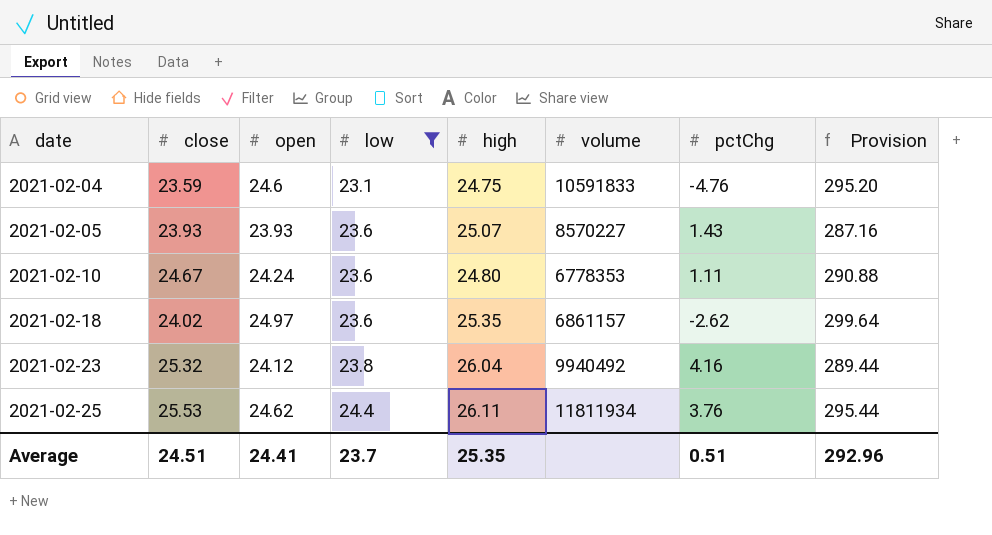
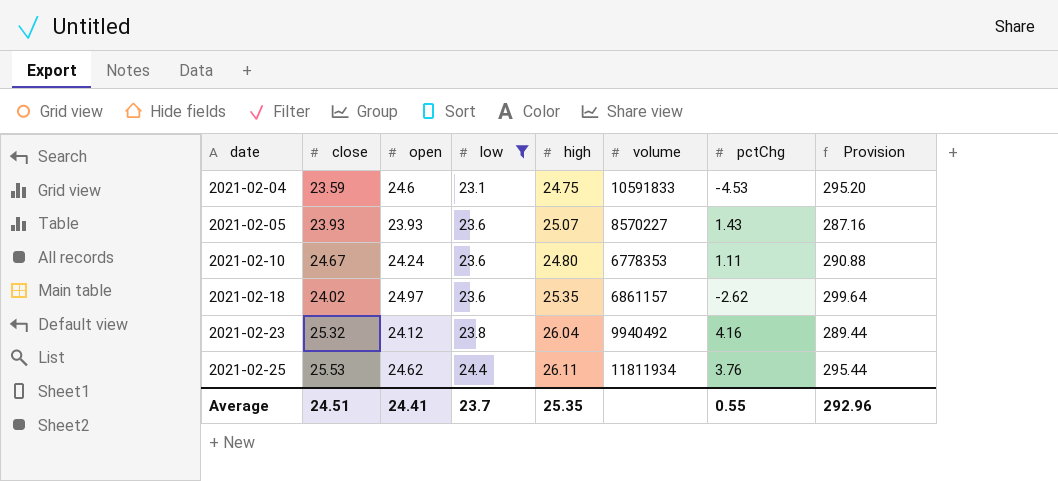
2021-02-04 | pctChg: -4.76 -> -4.53
Average | pctChg: 0.51 -> 0.55

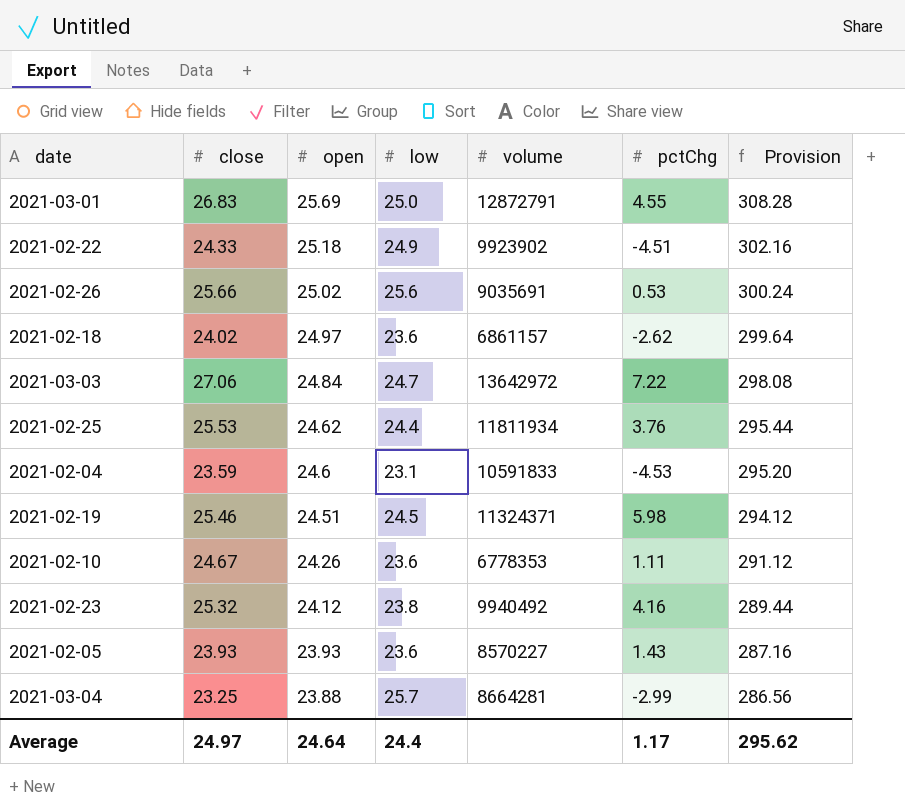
filter: low <= 24.4 -> none
row order: date ascending -> open descending
column high | position: 5 -> none
2021-02-10 | open: 24.24 -> 24.26
2021-02-10 | Provision: 290.88 -> 291.12
Average | close: 24.51 -> 24.97
Average | open: 24.41 -> 24.64
Average | low: 23.7 -> 24.4
Average | pctChg: 0.55 -> 1.17
Average | Provision: 292.96 -> 295.62

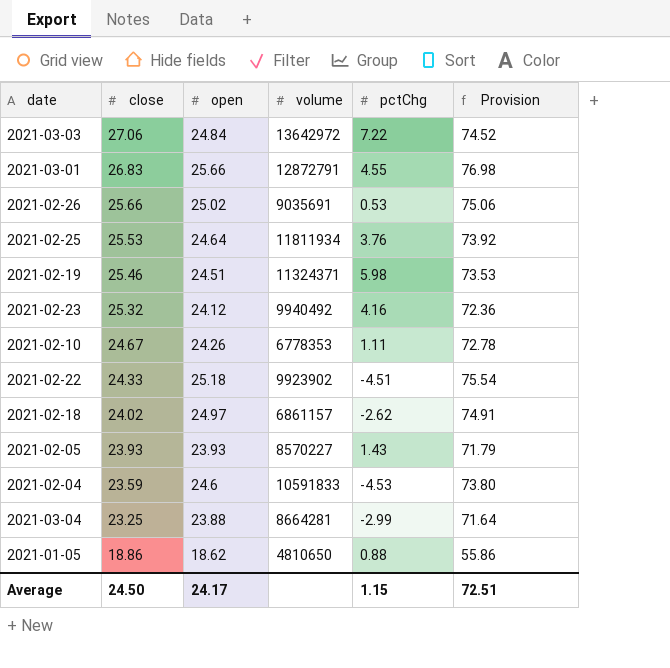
row order: open descending -> close descending
column low | position: 4 -> none
column Provision | formula: [open] * 12 -> [open] * 3
2021-03-01 | open: 25.69 -> 25.66
2021-02-25 | open: 24.62 -> 24.64
row 2021-01-05: none -> 18.86 | 18.62 | 4810650 | 0.88 | 55.86
Average | close: 24.97 -> 24.50
Average | open: 24.64 -> 24.17
Average | pctChg: 1.17 -> 1.15
Average | Provision: 295.62 -> 72.51

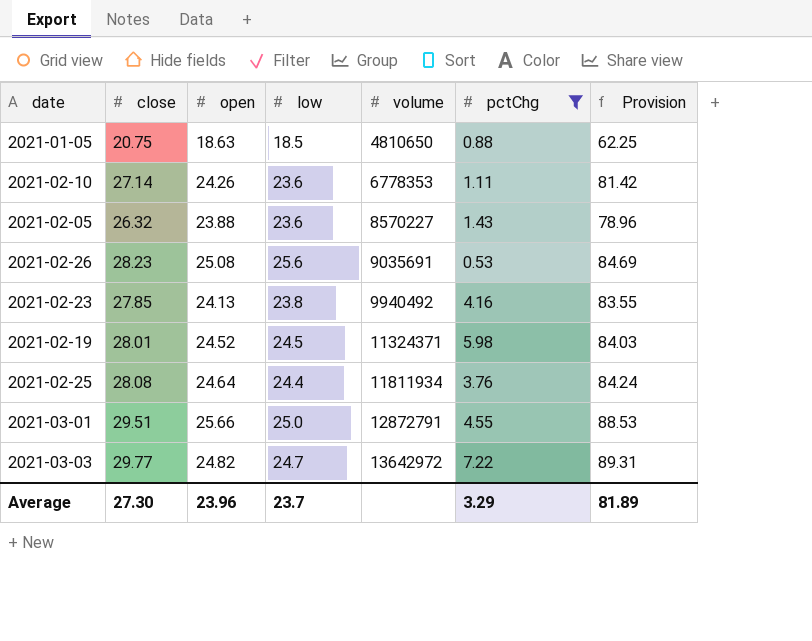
filter: none -> pctChg >= 0.53
row order: close descending -> volume ascending
column low | position: none -> 4
column Provision | formula: [open] * 3 -> [close] * 3
2021-01-05 | close: 18.86 -> 20.75
2021-01-05 | open: 18.62 -> 18.63
2021-02-10 | close: 24.67 -> 27.14
2021-02-05 | close: 23.93 -> 26.32
2021-02-05 | open: 23.93 -> 23.88
2021-02-26 | close: 25.66 -> 28.23
2021-02-26 | open: 25.02 -> 25.08
2021-02-23 | close: 25.32 -> 27.85
2021-02-23 | open: 24.12 -> 24.13
2021-02-19 | close: 25.46 -> 28.01
2021-02-19 | open: 24.51 -> 24.52
2021-02-25 | close: 25.53 -> 28.08
2021-03-01 | close: 26.83 -> 29.51
2021-03-03 | close: 27.06 -> 29.77
2021-03-03 | open: 24.84 -> 24.82
Average | close: 24.50 -> 27.30
Average | open: 24.17 -> 23.96
Average | pctChg: 1.15 -> 3.29
Average | Provision: 72.51 -> 81.89

